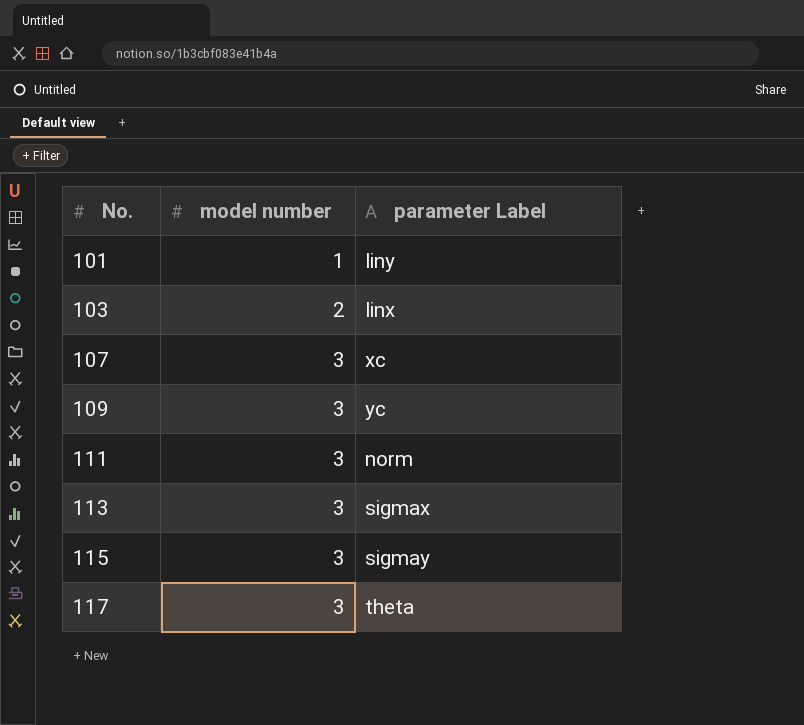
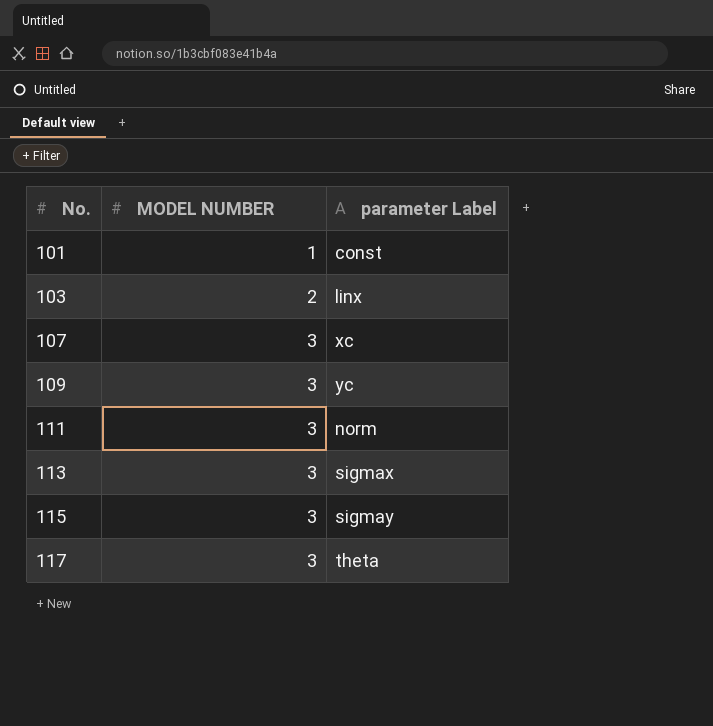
column name: model number -> MODEL NUMBER
101 | parameter Label: liny -> const

